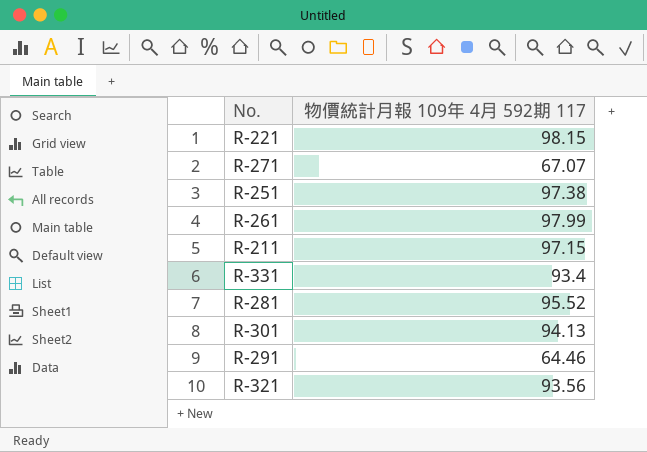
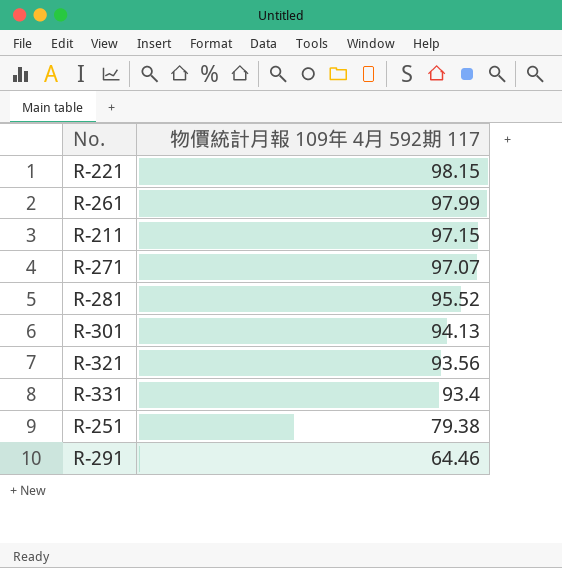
row order: none -> 物價統計月報 109年 4月 592期 117 descending
R-271 | 物價統計月報 109年 4月 592期 117: 67.07 -> 97.07
R-251 | 物價統計月報 109年 4月 592期 117: 97.38 -> 79.38

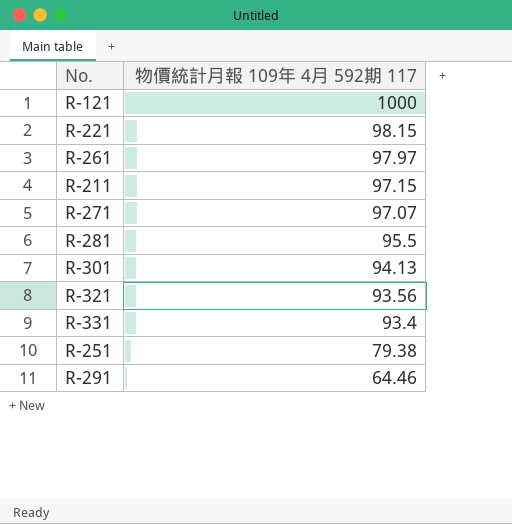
row R-121: none -> 1000
R-261 | 物價統計月報 109年 4月 592期 117: 97.99 -> 97.97
R-281 | 物價統計月報 109年 4月 592期 117: 95.52 -> 95.5

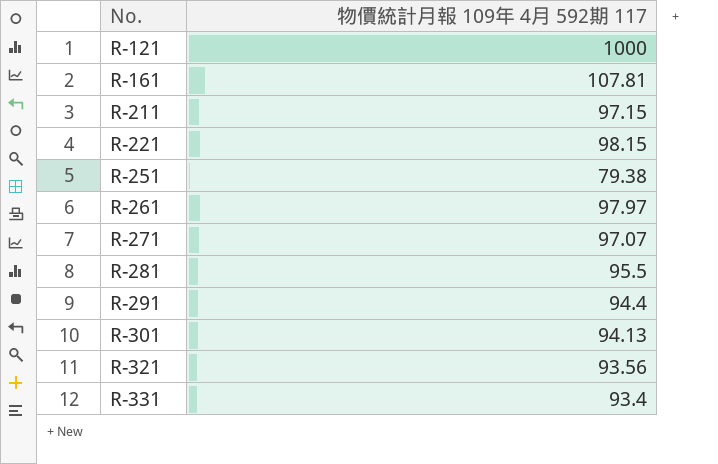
row order: 物價統計月報 109年 4月 592期 117 descending -> No. ascending
row R-161: none -> 107.81
R-291 | 物價統計月報 109年 4月 592期 117: 64.46 -> 94.4

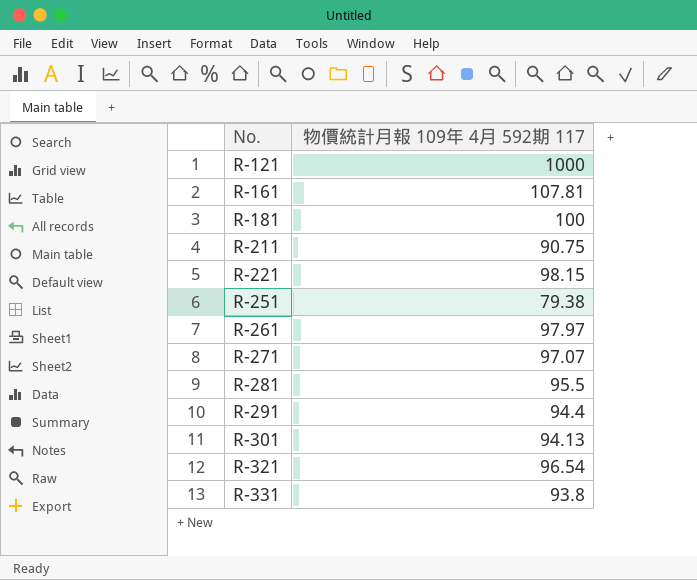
row R-181: none -> 100
R-211 | 物價統計月報 109年 4月 592期 117: 97.15 -> 90.75
R-321 | 物價統計月報 109年 4月 592期 117: 93.56 -> 96.54
R-331 | 物價統計月報 109年 4月 592期 117: 93.4 -> 93.8

